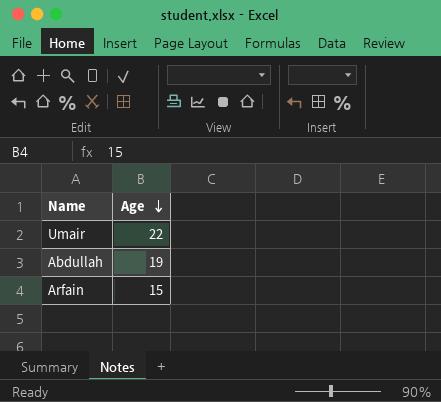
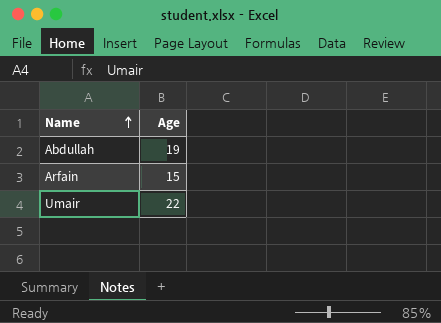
row order: Age descending -> Name ascending

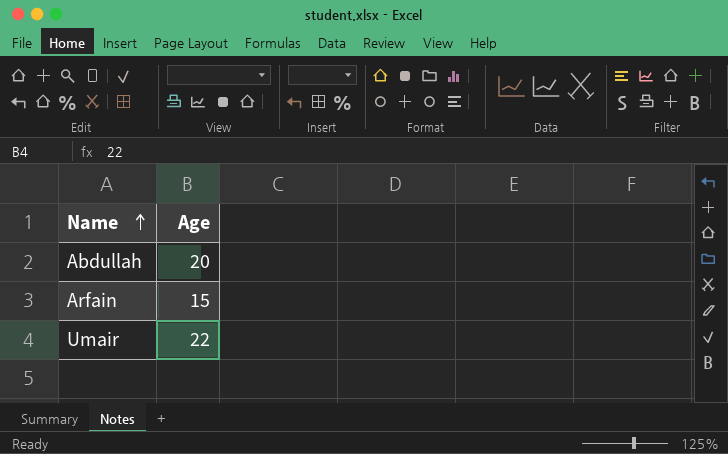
Abdullah | Age: 19 -> 20

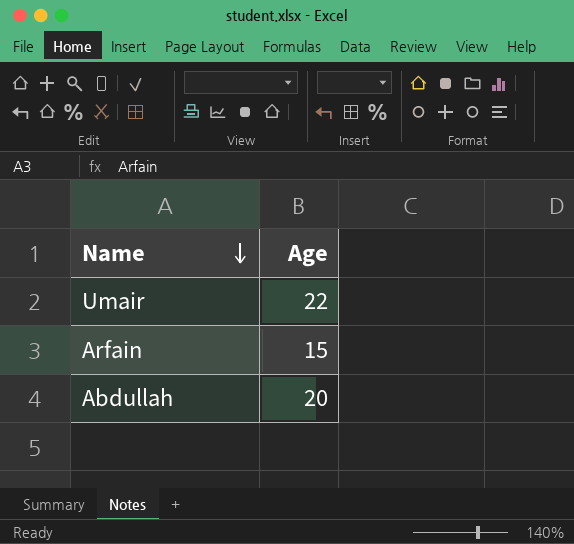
row order: Name ascending -> Name descending

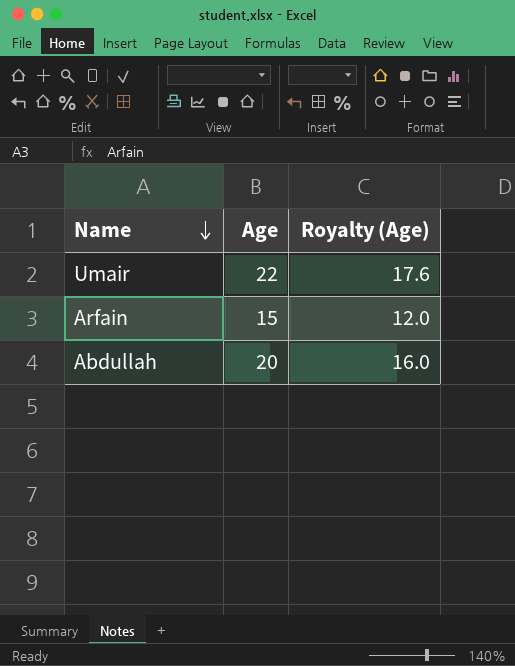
column Royalty (Age) | formula: none -> [Age] * 0.8

